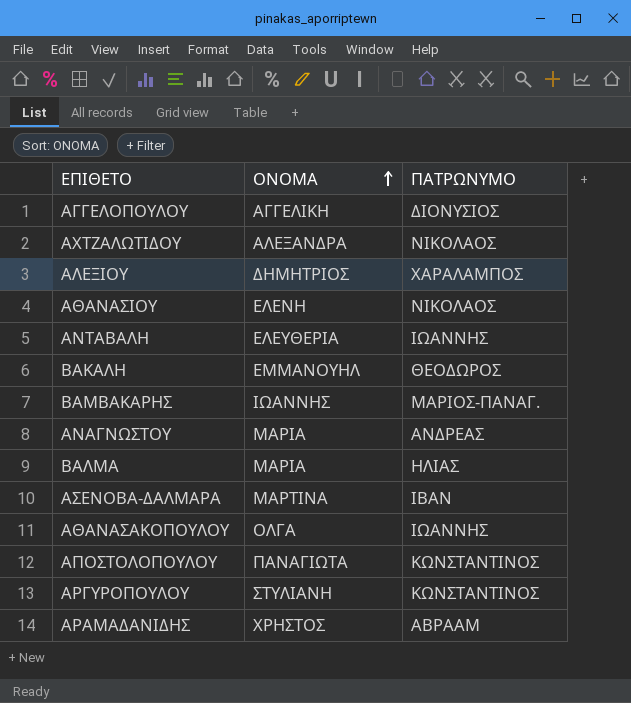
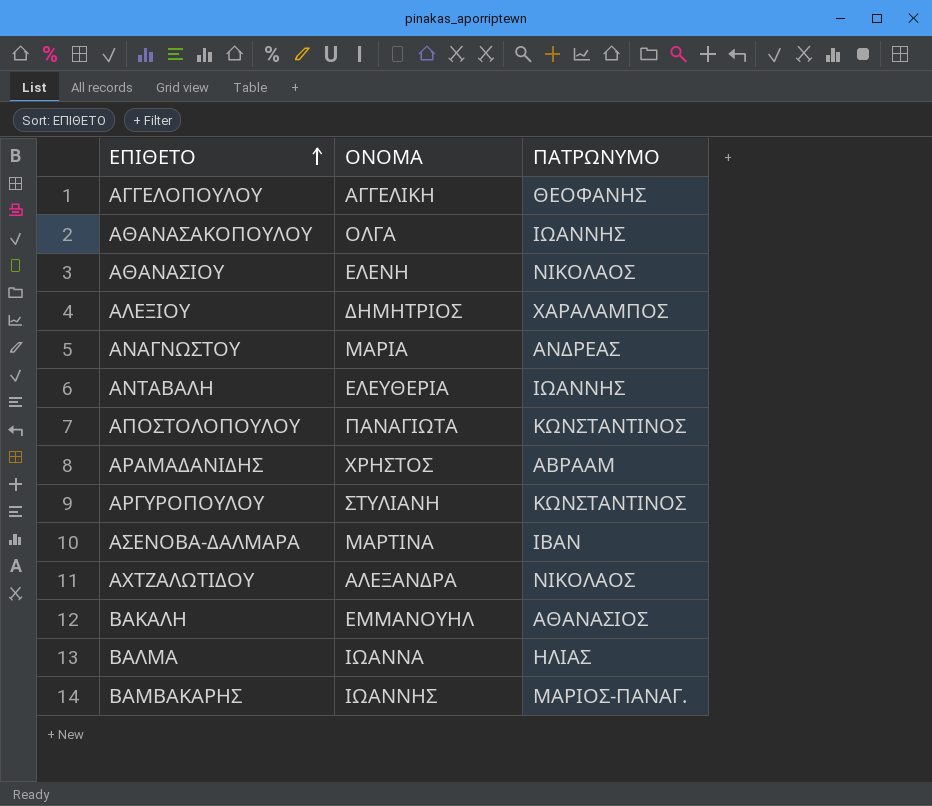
row order: ΟΝΟΜΑ ascending -> ΕΠΙΘΕΤΟ ascending
ΑΓΓΕΛΟΠΟΥΛΟΥ | ΠΑΤΡΩΝΥΜΟ: ΔΙΟΝΥΣΙΟΣ -> ΘΕΟΦΑΝΗΣ
ΒΑΚΑΛΗ | ΠΑΤΡΩΝΥΜΟ: ΘΕΟΔΩΡΟΣ -> ΑΘΑΝΑΣΙΟΣ
ΒΑΛΜΑ | ΟΝΟΜΑ: ΜΑΡΙΑ -> ΙΩΑΝΝΑ

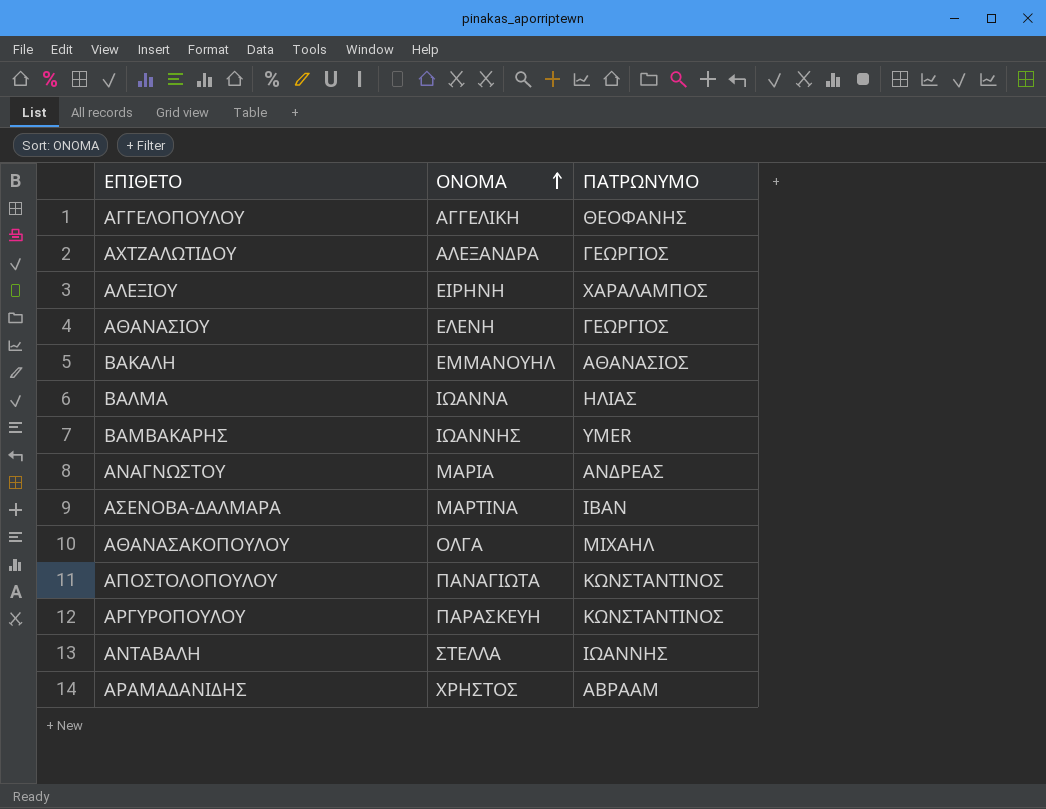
row order: ΕΠΙΘΕΤΟ ascending -> ΟΝΟΜΑ ascending
ΑΧΤΖΑΛΩΤΙΔΟΥ | ΠΑΤΡΩΝΥΜΟ: ΝΙΚΟΛΑΟΣ -> ΓΕΩΡΓΙΟΣ
ΑΛΕΞΙΟΥ | ΟΝΟΜΑ: ΔΗΜΗΤΡΙΟΣ -> ΕΙΡΗΝΗ
ΑΘΑΝΑΣΙΟΥ | ΠΑΤΡΩΝΥΜΟ: ΝΙΚΟΛΑΟΣ -> ΓΕΩΡΓΙΟΣ
ΒΑΜΒΑΚΑΡΗΣ | ΠΑΤΡΩΝΥΜΟ: ΜΑΡΙΟΣ-ΠΑΝΑΓ. -> YMER
ΑΘΑΝΑΣΑΚΟΠΟΥΛΟΥ | ΠΑΤΡΩΝΥΜΟ: ΙΩΑΝΝΗΣ -> ΜΙΧΑΗΛ
ΑΡΓΥΡΟΠΟΥΛΟΥ | ΟΝΟΜΑ: ΣΤΥΛΙΑΝΗ -> ΠΑΡΑΣΚΕΥΗ
ΑΝΤΑΒΑΛΗ | ΟΝΟΜΑ: ΕΛΕΥΘΕΡΙΑ -> ΣΤΕΛΛΑ

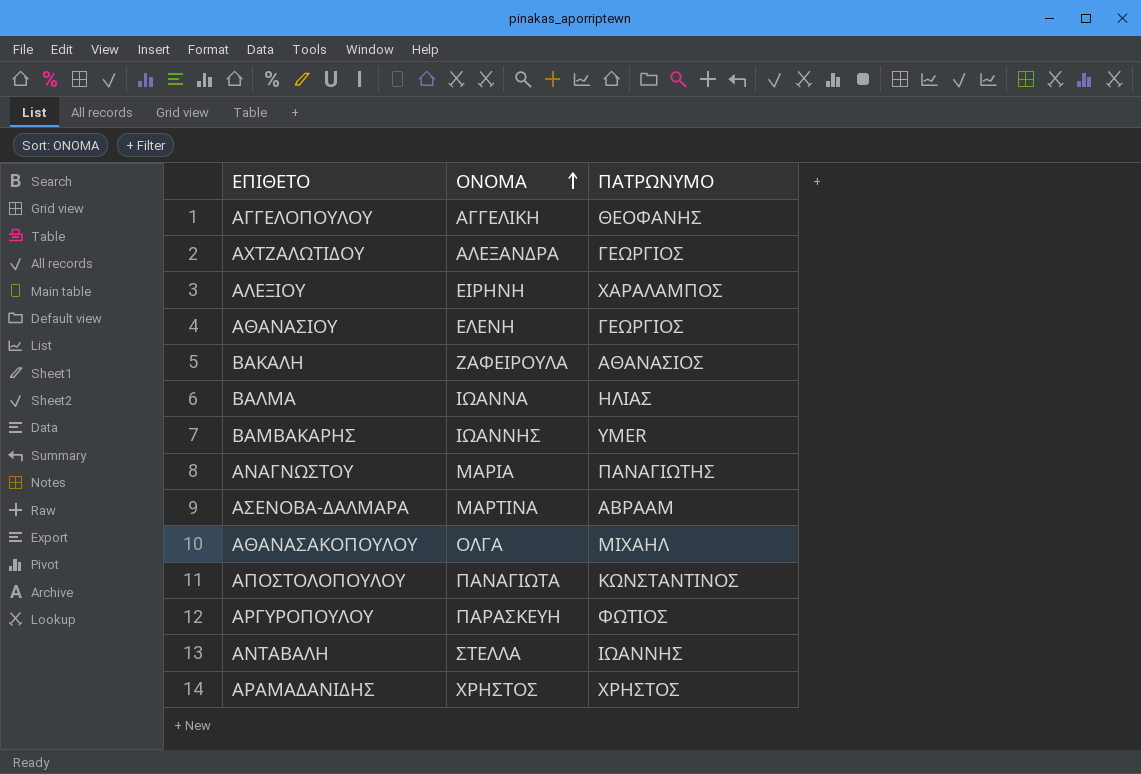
ΒΑΚΑΛΗ | ΟΝΟΜΑ: ΕΜΜΑΝΟΥΗΛ -> ΖΑΦΕΙΡΟΥΛΑ
ΑΝΑΓΝΩΣΤΟΥ | ΠΑΤΡΩΝΥΜΟ: ΑΝΔΡΕΑΣ -> ΠΑΝΑΓΙΩΤΗΣ
ΑΣΕΝΟΒΑ-ΔΑΛΜΑΡΑ | ΠΑΤΡΩΝΥΜΟ: ΙΒΑΝ -> ΑΒΡΑΑΜ
ΑΡΓΥΡΟΠΟΥΛΟΥ | ΠΑΤΡΩΝΥΜΟ: ΚΩΝΣΤΑΝΤΙΝΟΣ -> ΦΩΤΙΟΣ
ΑΡΑΜΑΔΑΝΙΔΗΣ | ΠΑΤΡΩΝΥΜΟ: ΑΒΡΑΑΜ -> ΧΡΗΣΤΟΣ

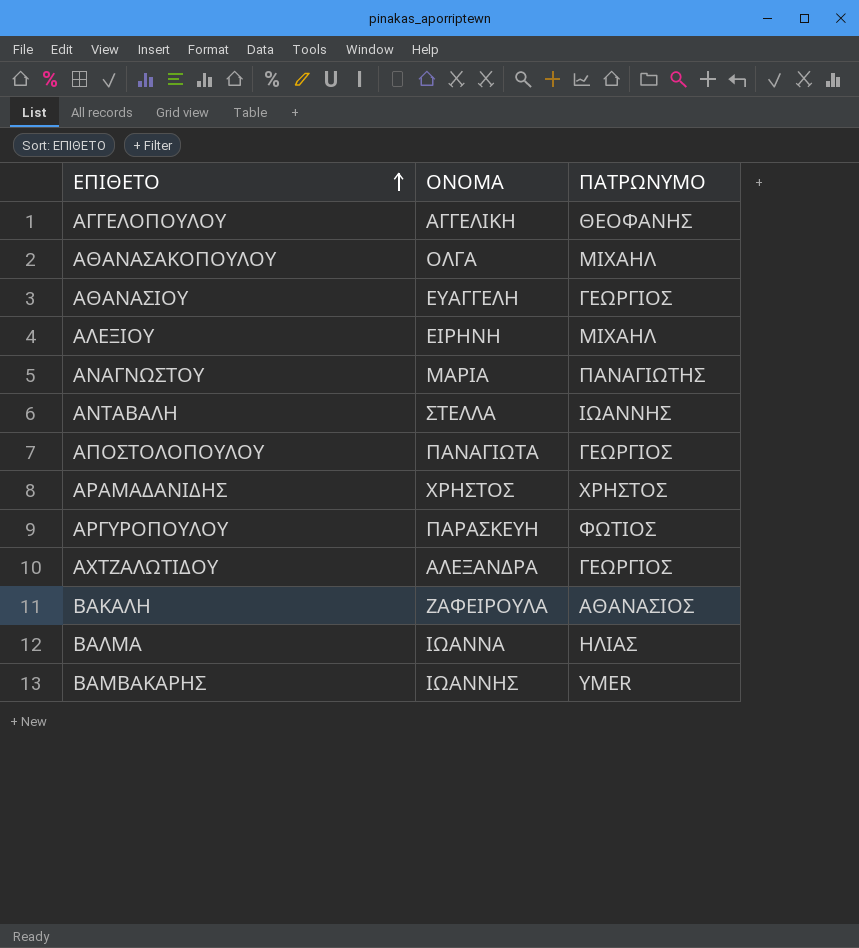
row order: ΟΝΟΜΑ ascending -> ΕΠΙΘΕΤΟ ascending
row ΑΣΕΝΟΒΑ-ΔΑΛΜΑΡΑ: ΜΑΡΤΙΝΑ | ΑΒΡΑΑΜ -> none
ΑΘΑΝΑΣΙΟΥ | ΟΝΟΜΑ: ΕΛΕΝΗ -> ΕΥΑΓΓΕΛΗ
ΑΛΕΞΙΟΥ | ΠΑΤΡΩΝΥΜΟ: ΧΑΡΑΛΑΜΠΟΣ -> ΜΙΧΑΗΛ
ΑΠΟΣΤΟΛΟΠΟΥΛΟΥ | ΠΑΤΡΩΝΥΜΟ: ΚΩΝΣΤΑΝΤΙΝΟΣ -> ΓΕΩΡΓΙΟΣ

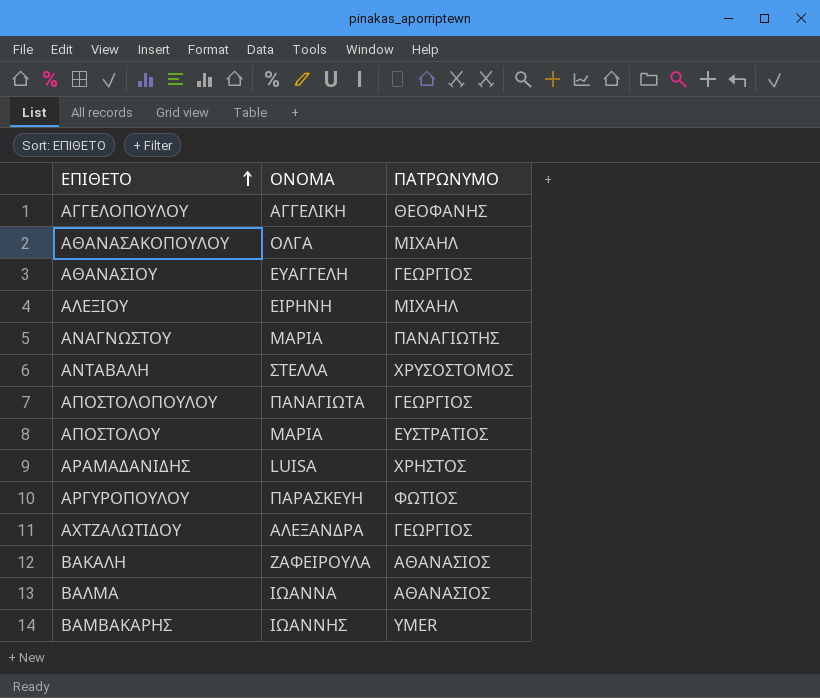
ΑΝΤΑΒΑΛΗ | ΠΑΤΡΩΝΥΜΟ: ΙΩΑΝΝΗΣ -> ΧΡΥΣΟΣΤΟΜΟΣ
row ΑΠΟΣΤΟΛΟΥ: none -> ΜΑΡΙΑ | ΕΥΣΤΡΑΤΙΟΣ
ΑΡΑΜΑΔΑΝΙΔΗΣ | ΟΝΟΜΑ: ΧΡΗΣΤΟΣ -> LUISA
ΒΑΛΜΑ | ΠΑΤΡΩΝΥΜΟ: ΗΛΙΑΣ -> ΑΘΑΝΑΣΙΟΣ

